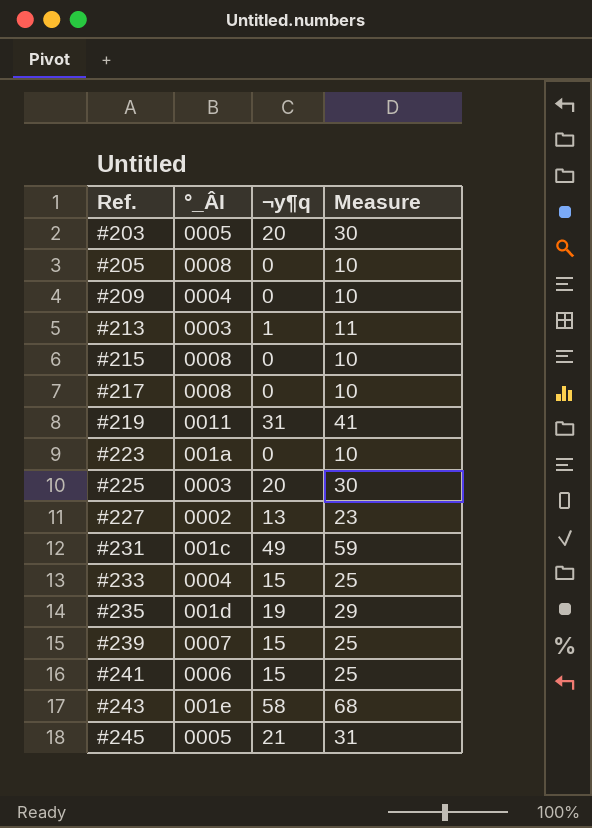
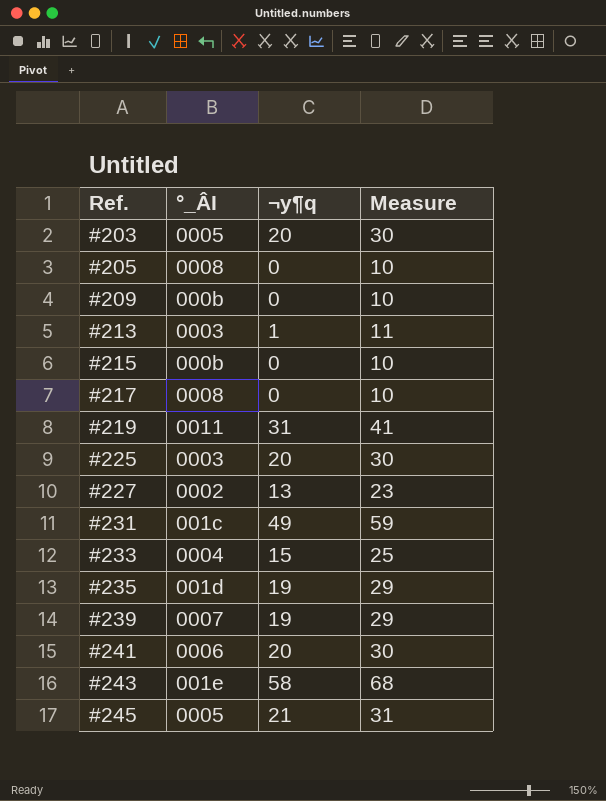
row #223: 001a | 0 | 10 -> none
#209 | °_ÂI: 0004 -> 000b
#215 | °_ÂI: 0008 -> 000b
#239 | ¬y¶q: 15 -> 19
#239 | Measure: 25 -> 29
#241 | ¬y¶q: 15 -> 20
#241 | Measure: 25 -> 30

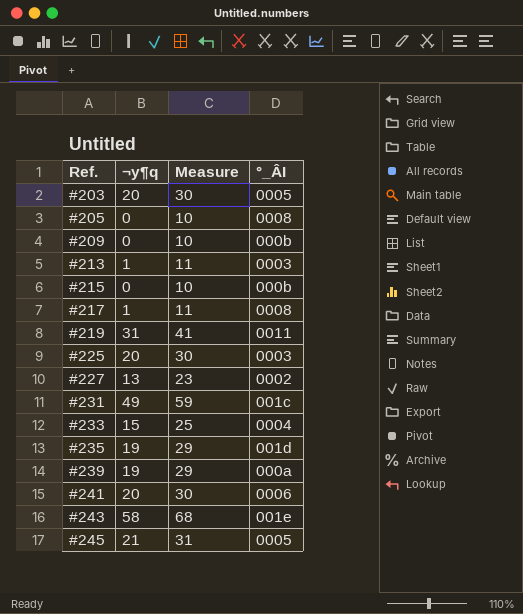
column °_ÂI | position: 2 -> 4
#217 | ¬y¶q: 0 -> 1
#217 | Measure: 10 -> 11
#239 | °_ÂI: 0007 -> 000a

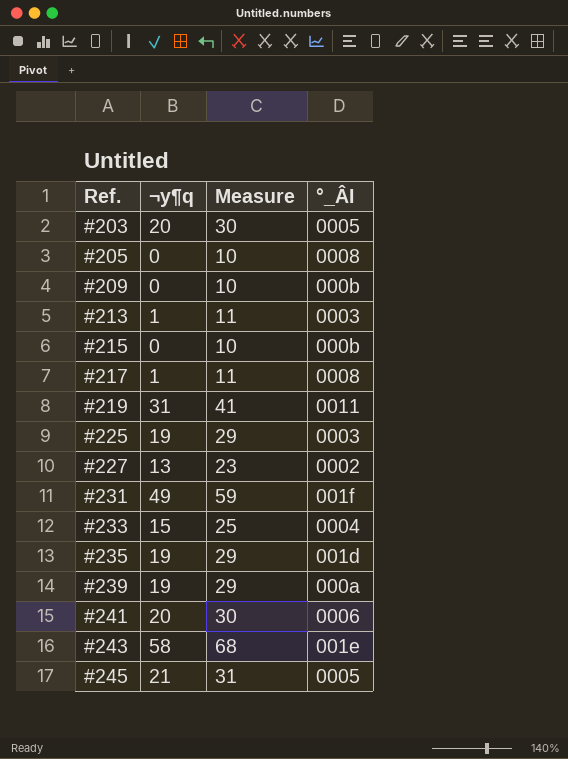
#225 | ¬y¶q: 20 -> 19
#225 | Measure: 30 -> 29
#231 | °_ÂI: 001c -> 001f

